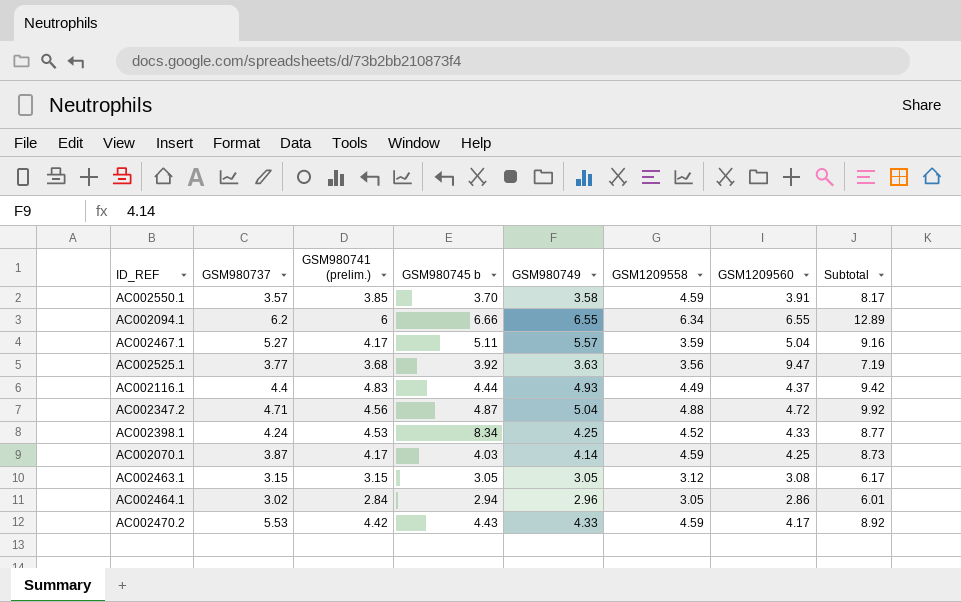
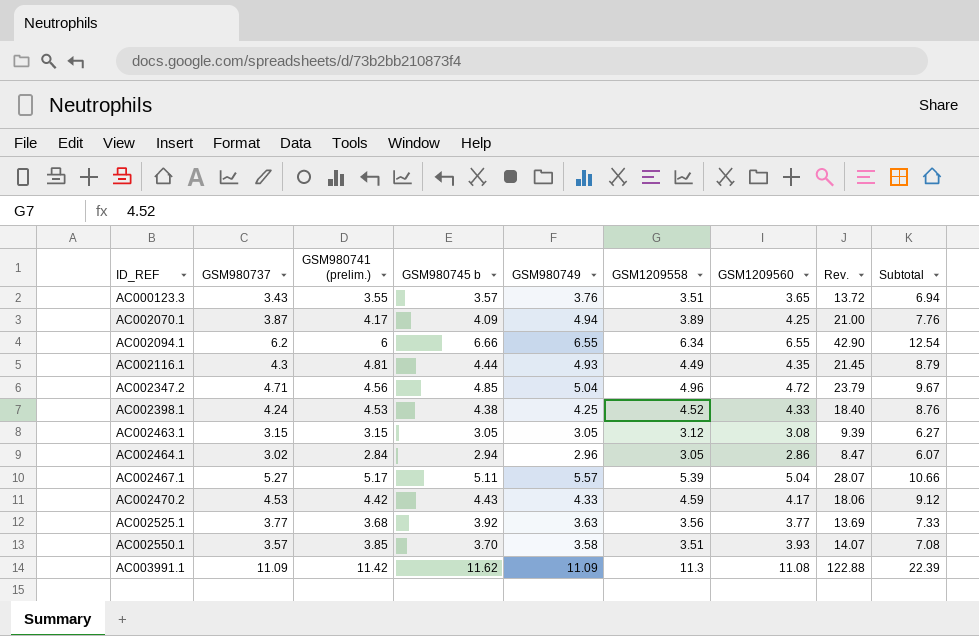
row order: none -> ID_REF ascending
column Rev. | formula: none -> [GSM980749] * [GSM1209560]
column Subtotal | formula: [GSM980749] + [GSM1209558] -> [GSM980737] + [GSM1209558]
row AC000123.3: none -> 3.43 | 3.55 | 3.57 | 3.76 | 3.51 | 3.65 | 13.72 | 6.94
AC002070.1 | GSM980745 b: 4.03 -> 4.09
AC002070.1 | GSM980749: 4.14 -> 4.94
AC002070.1 | GSM1209558: 4.59 -> 3.89
AC002116.1 | GSM980737: 4.4 -> 4.3
AC002116.1 | GSM980741 (prelim.): 4.83 -> 4.81
AC002116.1 | GSM1209560: 4.37 -> 4.35
AC002347.2 | GSM980745 b: 4.87 -> 4.85
AC002347.2 | GSM1209558: 4.88 -> 4.96
AC002398.1 | GSM980745 b: 8.34 -> 4.38
AC002467.1 | GSM980741 (prelim.): 4.17 -> 5.17
AC002467.1 | GSM1209558: 3.59 -> 5.39
AC002470.2 | GSM980737: 5.53 -> 4.53
AC002525.1 | GSM1209560: 9.47 -> 3.77
AC002550.1 | GSM1209558: 4.59 -> 3.51
AC002550.1 | GSM1209560: 3.91 -> 3.93
row AC003991.1: none -> 11.09 | 11.42 | 11.62 | 11.09 | 11.3 | 11.08 | 122.88 | 22.39

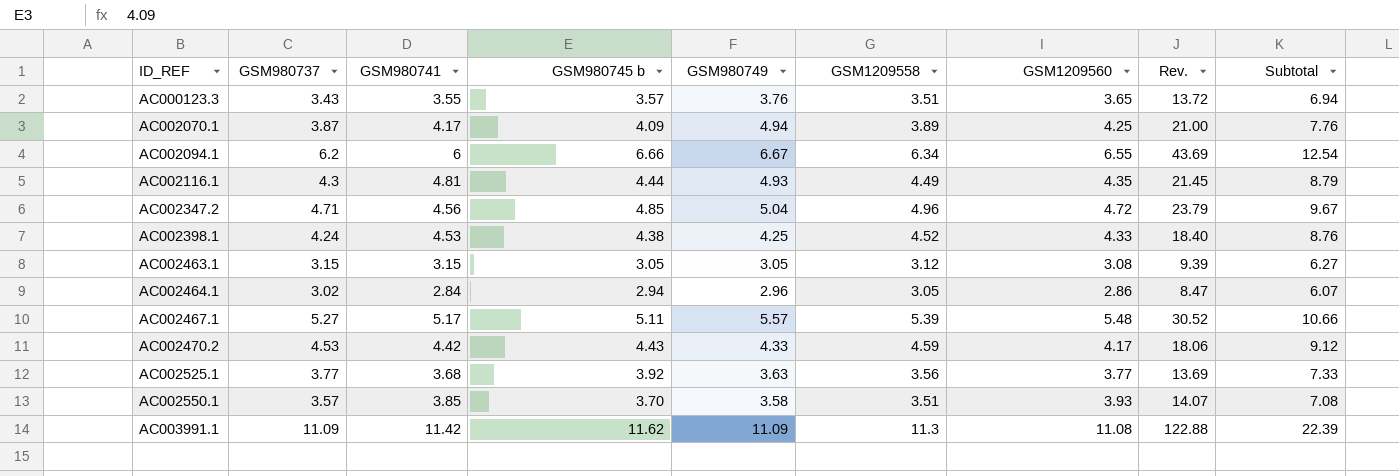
column name: GSM980741 (prelim.) -> GSM980741
AC002094.1 | GSM980749: 6.55 -> 6.67
AC002094.1 | Rev.: 42.90 -> 43.69
AC002467.1 | GSM1209560: 5.04 -> 5.48
AC002467.1 | Rev.: 28.07 -> 30.52

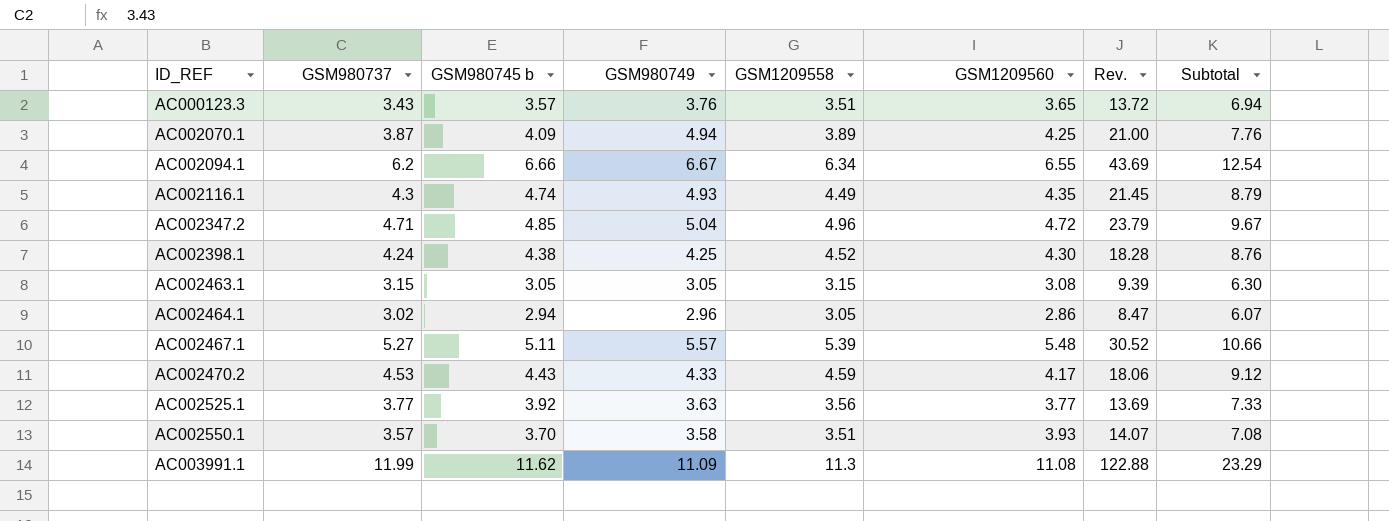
column GSM980741 | position: 3 -> none
AC002116.1 | GSM980745 b: 4.44 -> 4.74
AC002398.1 | GSM1209560: 4.33 -> 4.30
AC002398.1 | Rev.: 18.40 -> 18.28
AC002463.1 | GSM1209558: 3.12 -> 3.15
AC002463.1 | Subtotal: 6.27 -> 6.30
AC003991.1 | GSM980737: 11.09 -> 11.99
AC003991.1 | Subtotal: 22.39 -> 23.29

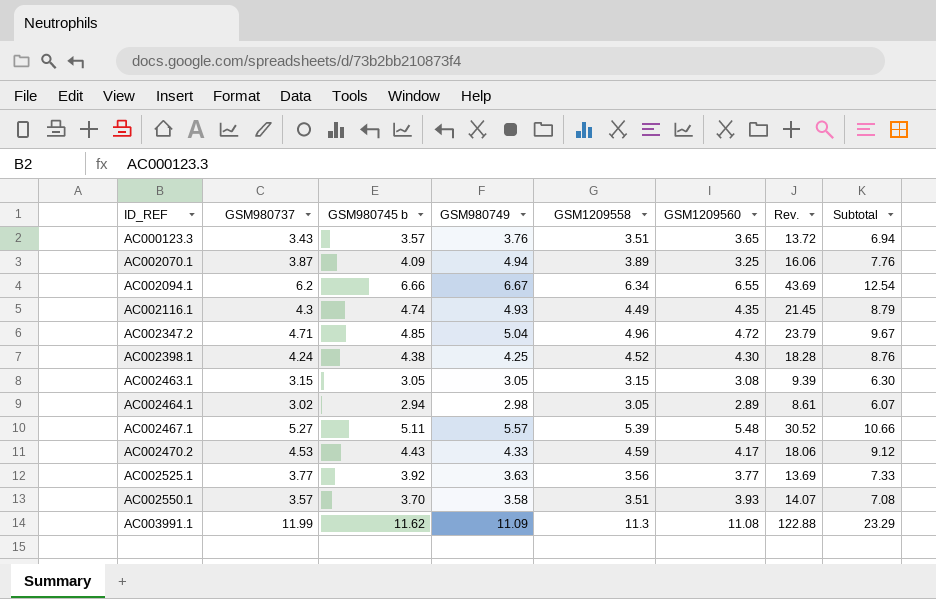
AC002070.1 | GSM1209560: 4.25 -> 3.25
AC002070.1 | Rev.: 21.00 -> 16.06
AC002464.1 | GSM980749: 2.96 -> 2.98
AC002464.1 | GSM1209560: 2.86 -> 2.89
AC002464.1 | Rev.: 8.47 -> 8.61

